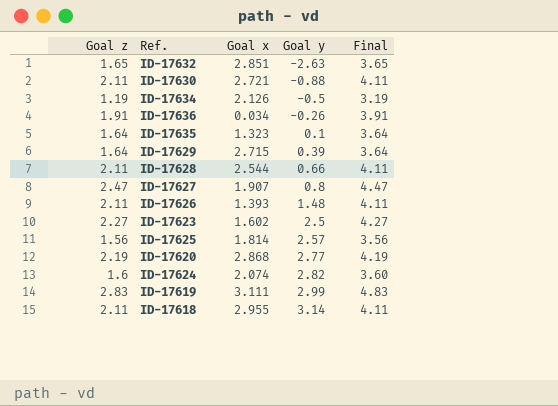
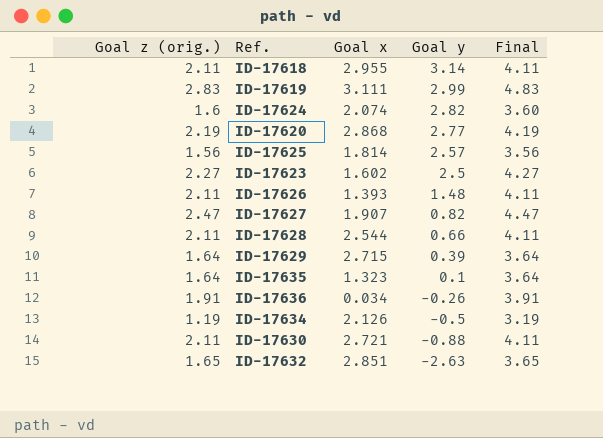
row order: Goal y ascending -> Goal y descending
column name: Goal z -> Goal z (orig.)
ID-17627 | Goal y: 0.8 -> 0.82

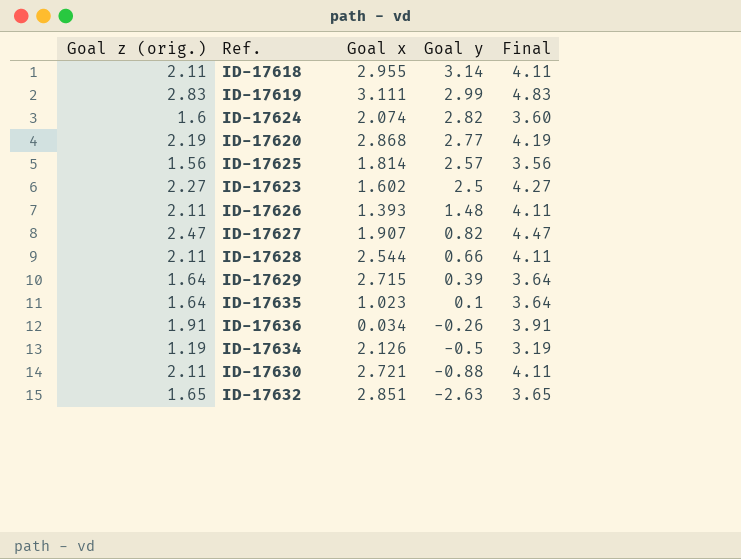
ID-17635 | Goal x: 1.323 -> 1.023

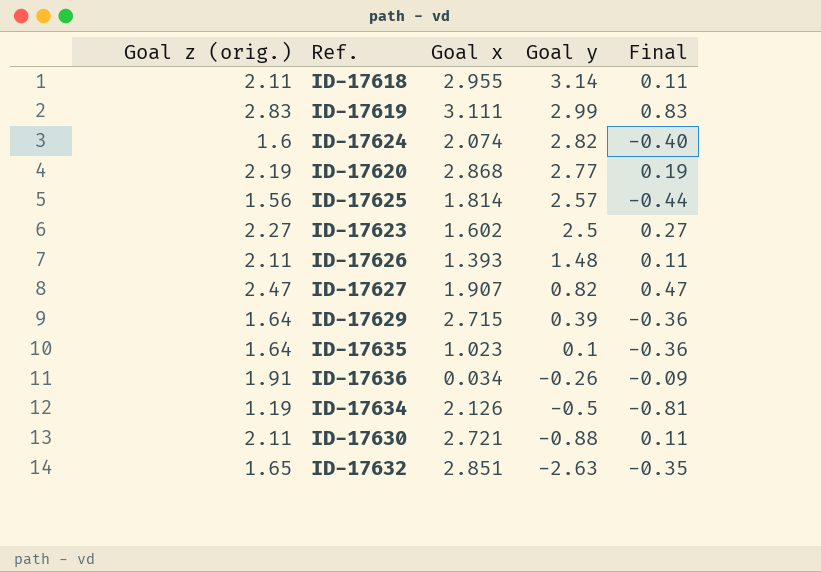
column Final | formula: [Goal z (orig.)] + 2 -> [Goal z (orig.)] - 2
row ID-17628: 2.11 | 2.544 | 0.66 | 4.11 -> none

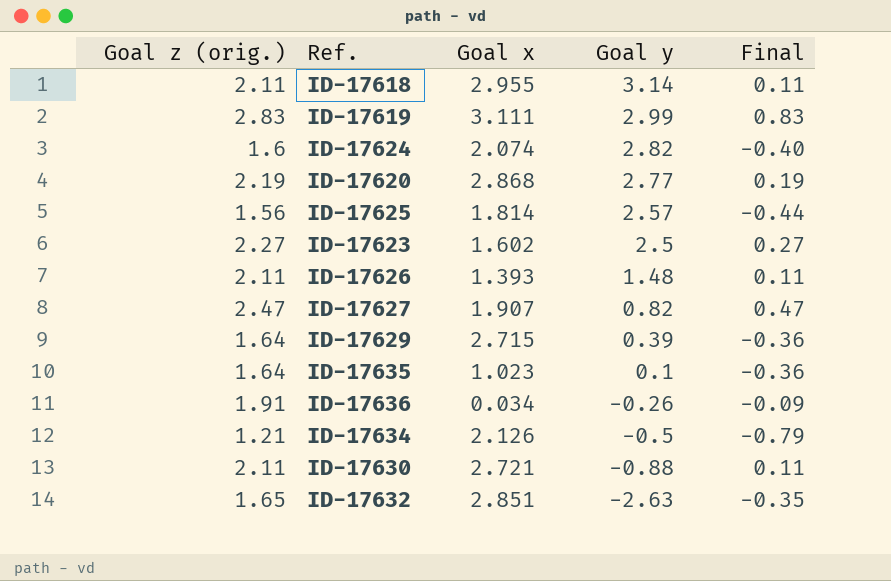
ID-17634 | Goal z (orig.): 1.19 -> 1.21
ID-17634 | Final: -0.81 -> -0.79

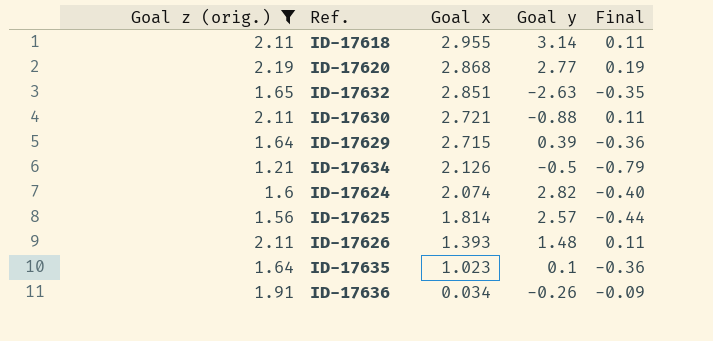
filter: none -> Goal z (orig.) <= 2.19
row order: Goal y descending -> Goal x descending

